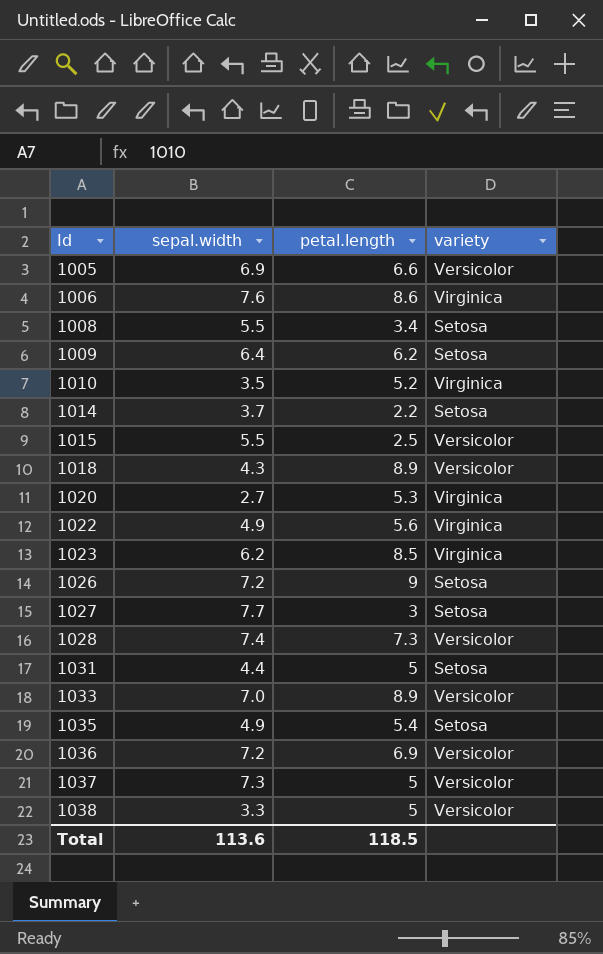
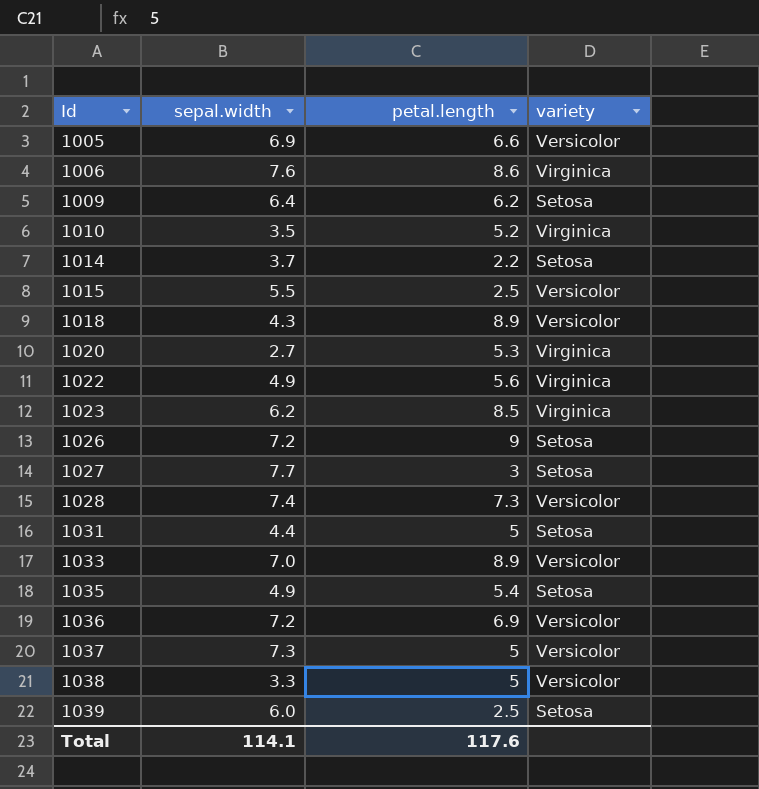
row 1008: 5.5 | 3.4 | Setosa -> none
row 1039: none -> 6.0 | 2.5 | Setosa
Total | sepal.width: 113.6 -> 114.1
Total | petal.length: 118.5 -> 117.6

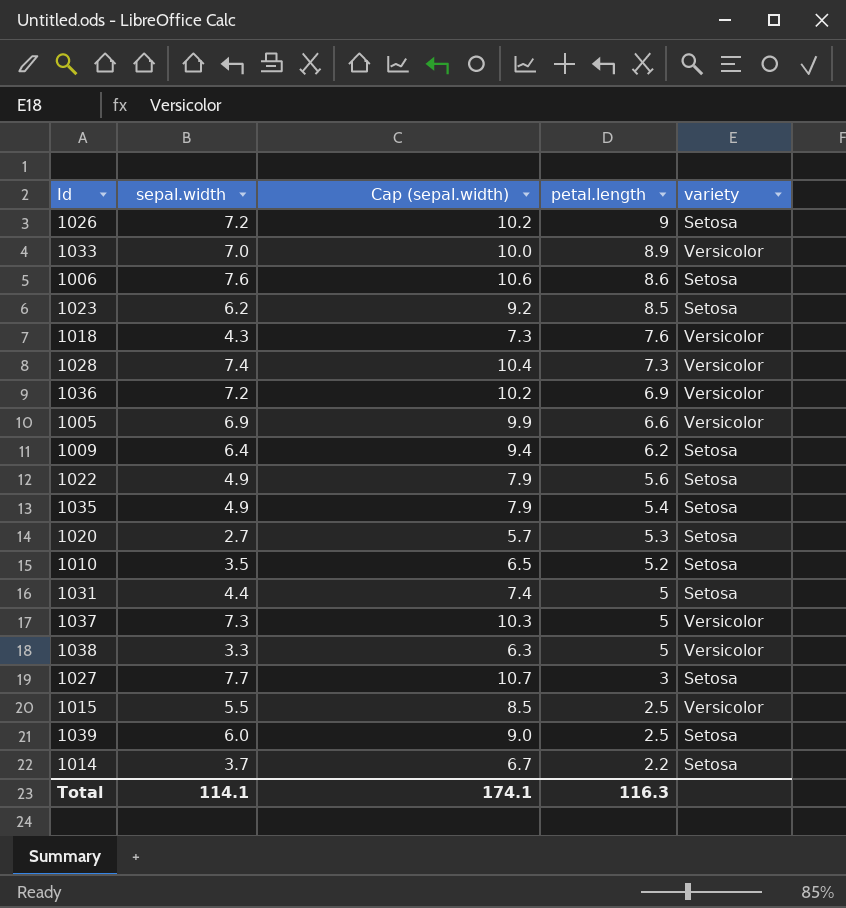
row order: Id ascending -> petal.length descending
column Cap (sepal.width) | formula: none -> [sepal.width] + 3
1006 | variety: Virginica -> Setosa
1023 | variety: Virginica -> Setosa
1018 | petal.length: 8.9 -> 7.6
1022 | variety: Virginica -> Setosa
1020 | variety: Virginica -> Setosa
1010 | variety: Virginica -> Setosa
Total | petal.length: 117.6 -> 116.3

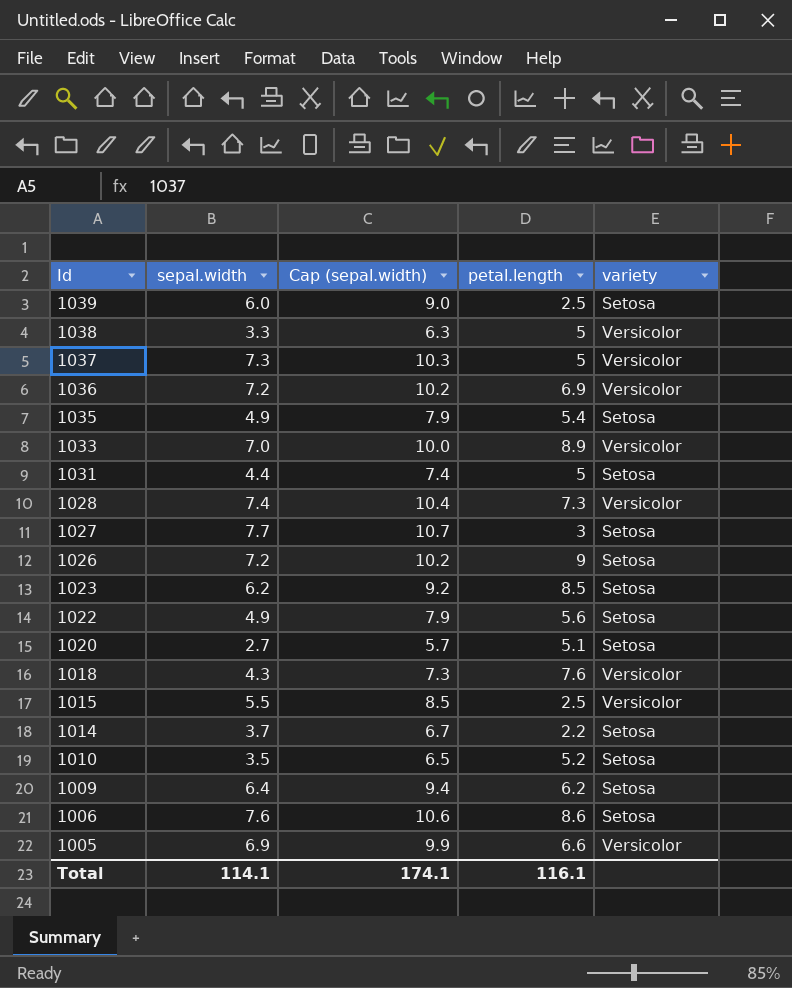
row order: petal.length descending -> Id descending
1020 | petal.length: 5.3 -> 5.1
Total | petal.length: 116.3 -> 116.1

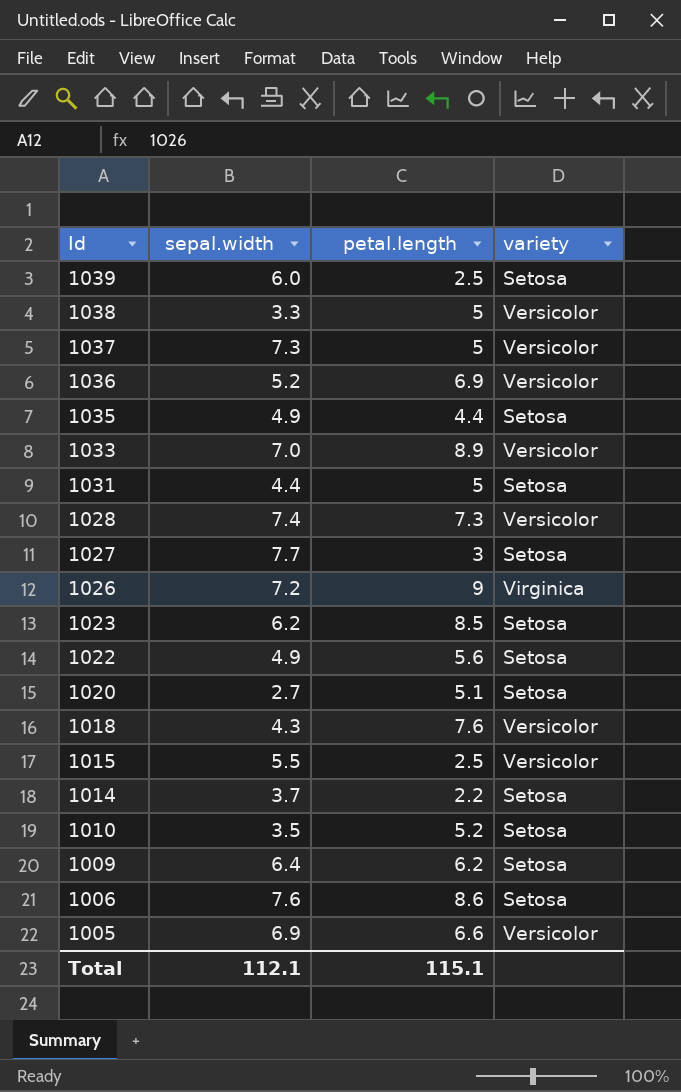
column Cap (sepal.width) | formula: [sepal.width] + 3 -> none
1036 | sepal.width: 7.2 -> 5.2
1035 | petal.length: 5.4 -> 4.4
1026 | variety: Setosa -> Virginica
Total | sepal.width: 114.1 -> 112.1
Total | petal.length: 116.1 -> 115.1

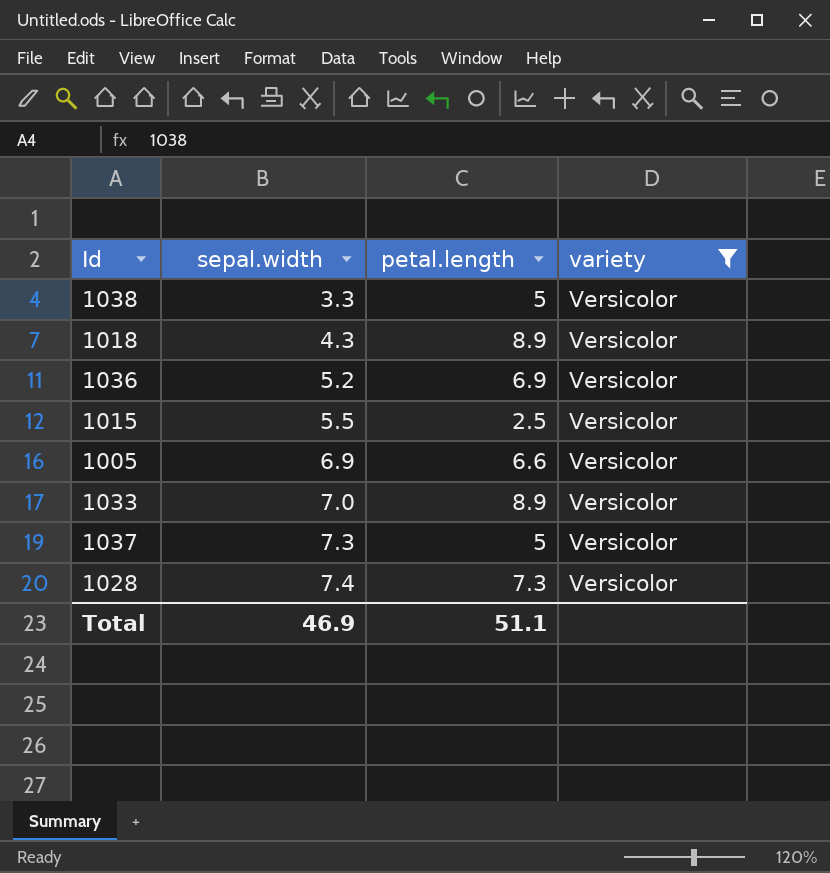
filter: none -> variety = Versicolor
row order: Id descending -> sepal.width ascending
1018 | petal.length: 7.6 -> 8.9
Total | sepal.width: 112.1 -> 46.9
Total | petal.length: 115.1 -> 51.1

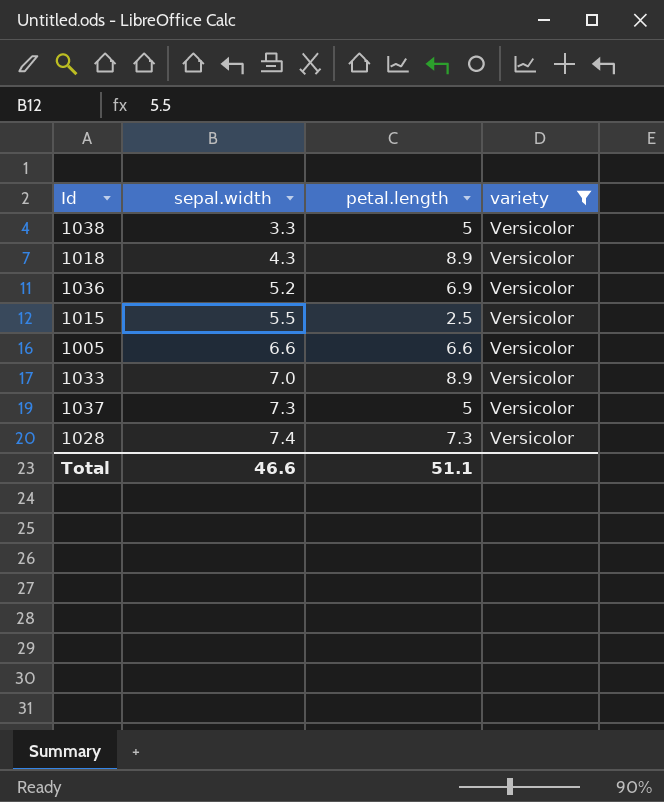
1005 | sepal.width: 6.9 -> 6.6
Total | sepal.width: 46.9 -> 46.6

